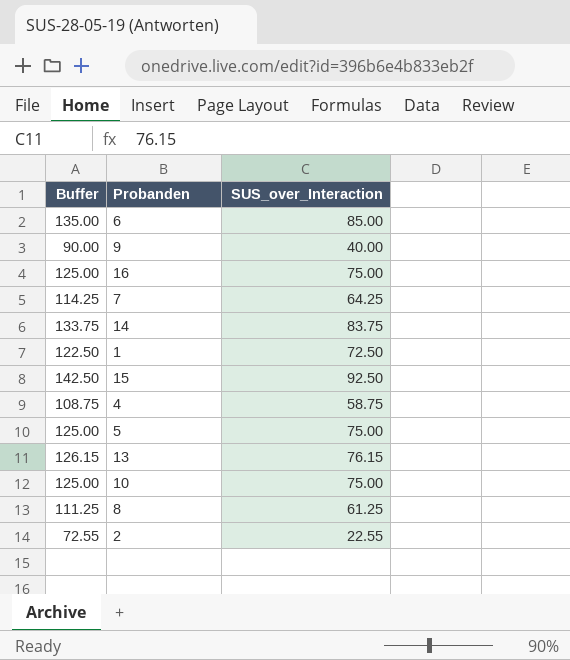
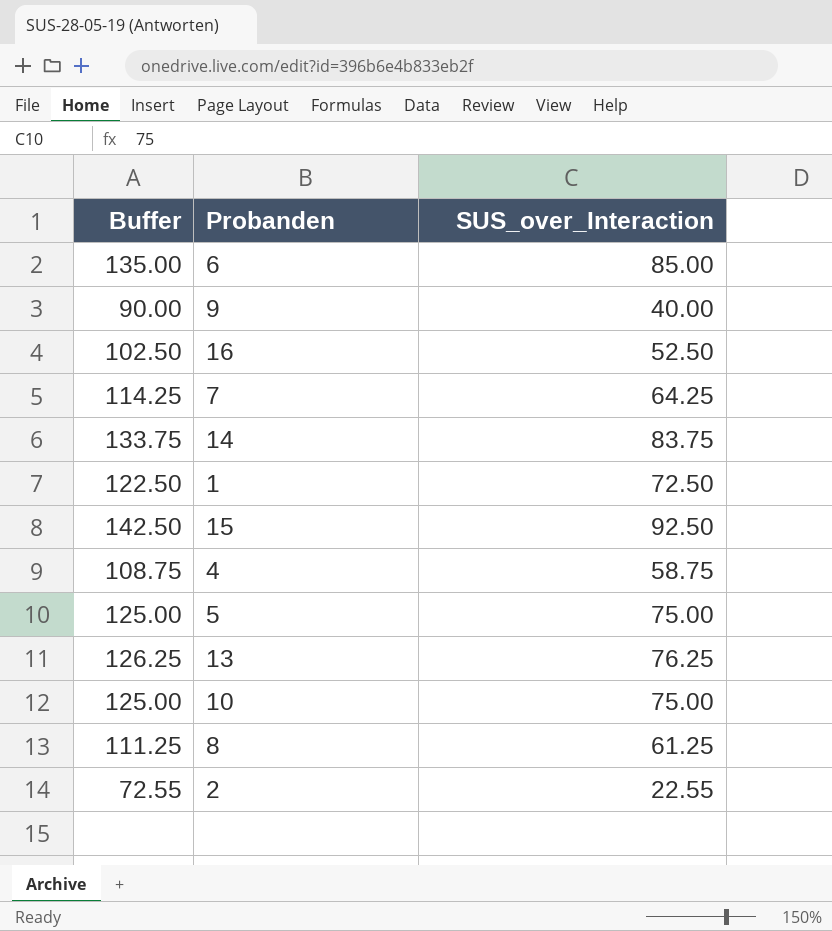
16 | Buffer: 125.00 -> 102.50
16 | SUS_over_Interaction: 75.00 -> 52.50
13 | Buffer: 126.15 -> 126.25
13 | SUS_over_Interaction: 76.15 -> 76.25

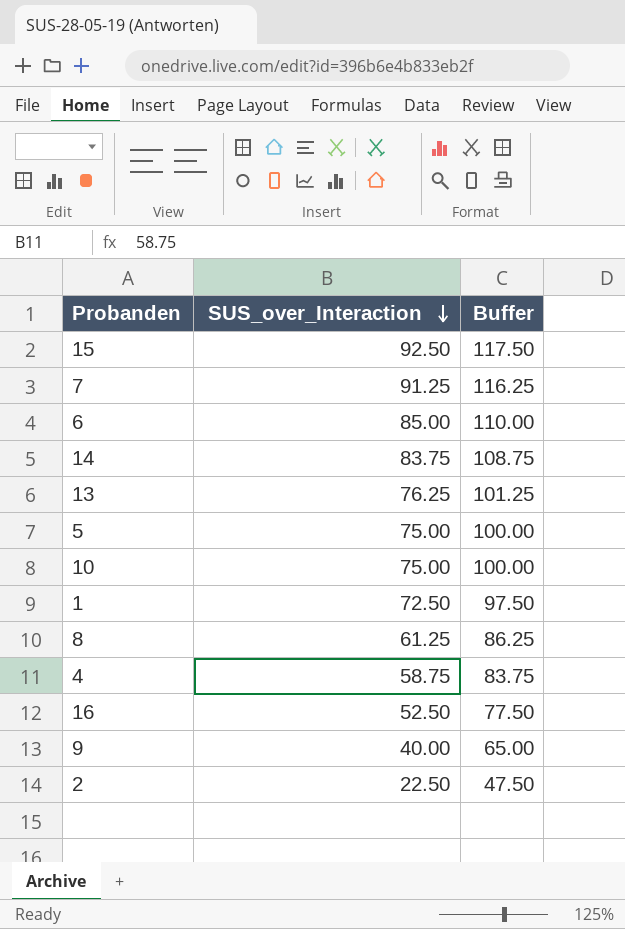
row order: none -> SUS_over_Interaction descending
column Buffer | formula: [SUS_over_Interaction] + 50 -> [SUS_over_Interaction] + 25
column Buffer | position: 1 -> 3
7 | SUS_over_Interaction: 64.25 -> 91.25
2 | SUS_over_Interaction: 22.55 -> 22.50

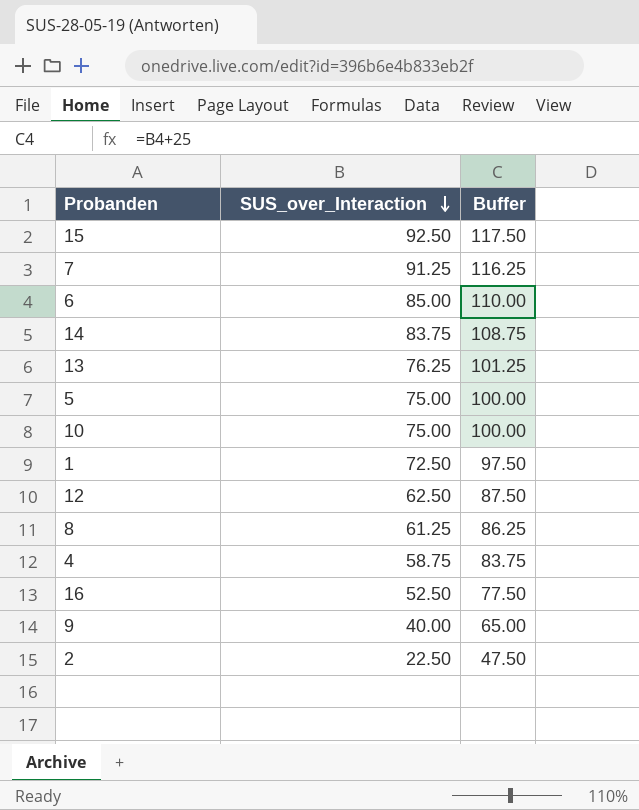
row 12: none -> 62.50 | 87.50

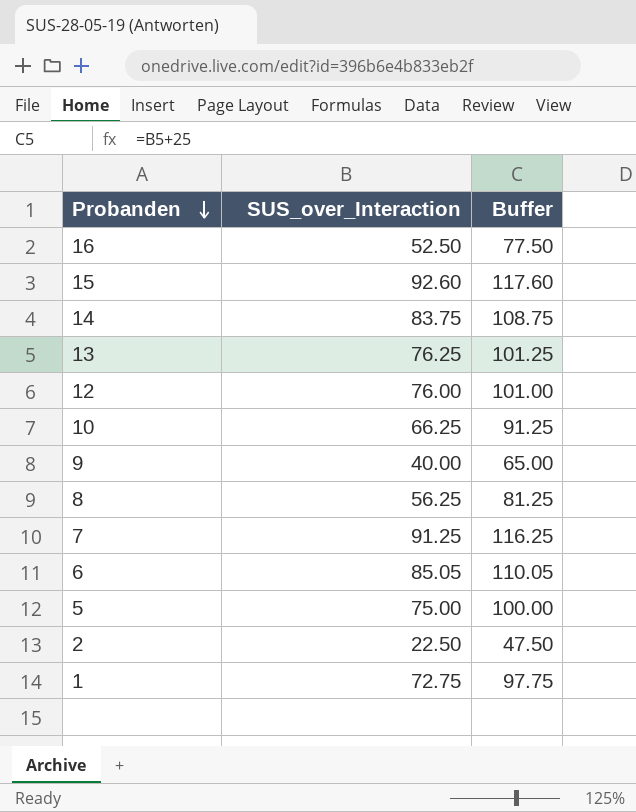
row order: SUS_over_Interaction descending -> Probanden descending
row 4: 58.75 | 83.75 -> none
15 | SUS_over_Interaction: 92.50 -> 92.60
15 | Buffer: 117.50 -> 117.60
12 | SUS_over_Interaction: 62.50 -> 76.00
12 | Buffer: 87.50 -> 101.00
10 | SUS_over_Interaction: 75.00 -> 66.25
10 | Buffer: 100.00 -> 91.25
8 | SUS_over_Interaction: 61.25 -> 56.25
8 | Buffer: 86.25 -> 81.25
6 | SUS_over_Interaction: 85.00 -> 85.05
6 | Buffer: 110.00 -> 110.05
1 | SUS_over_Interaction: 72.50 -> 72.75
1 | Buffer: 97.50 -> 97.75

